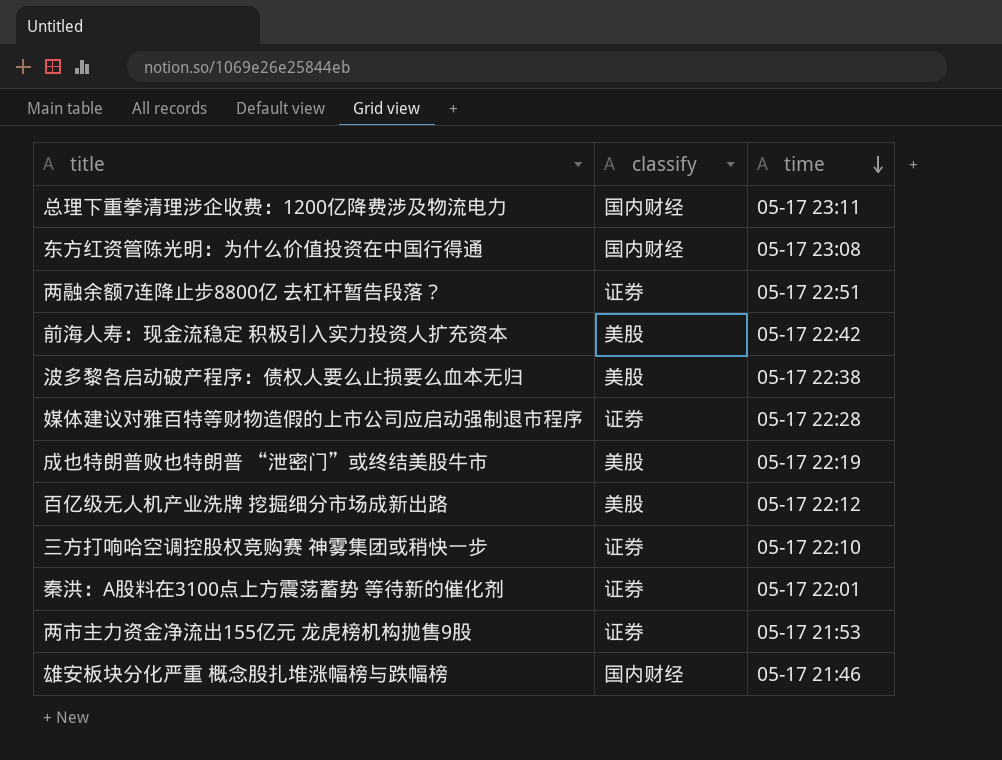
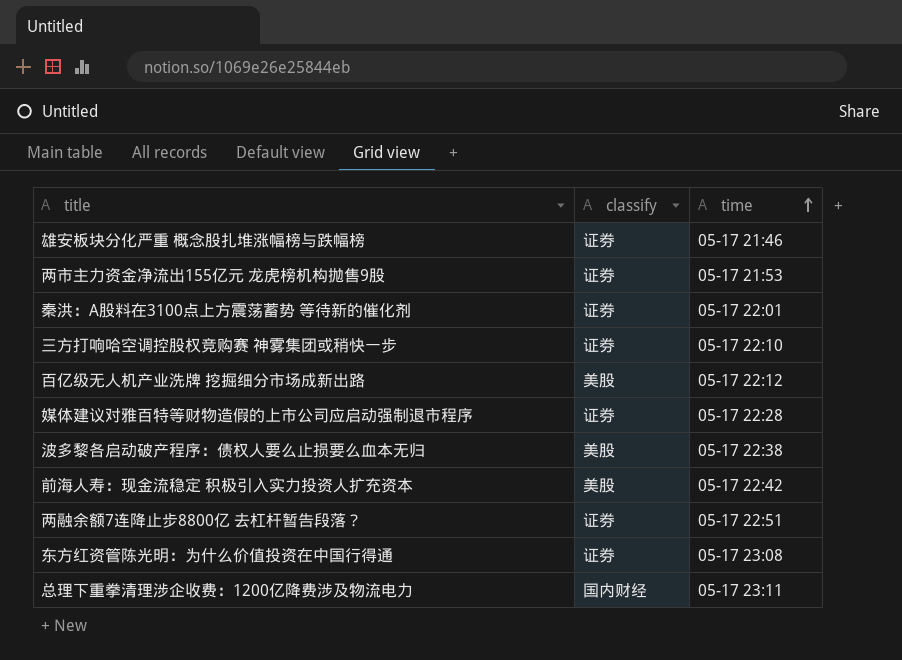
row order: time descending -> time ascending
row 成也特朗普败也特朗普 “泄密门”或终结美股牛市: 美股 | 05-17 22:19 -> none
雄安板块分化严重 概念股扎堆涨幅榜与跌幅榜 | classify: 国内财经 -> 证券
东方红资管陈光明：为什么价值投资在中国行得通 | classify: 国内财经 -> 证券

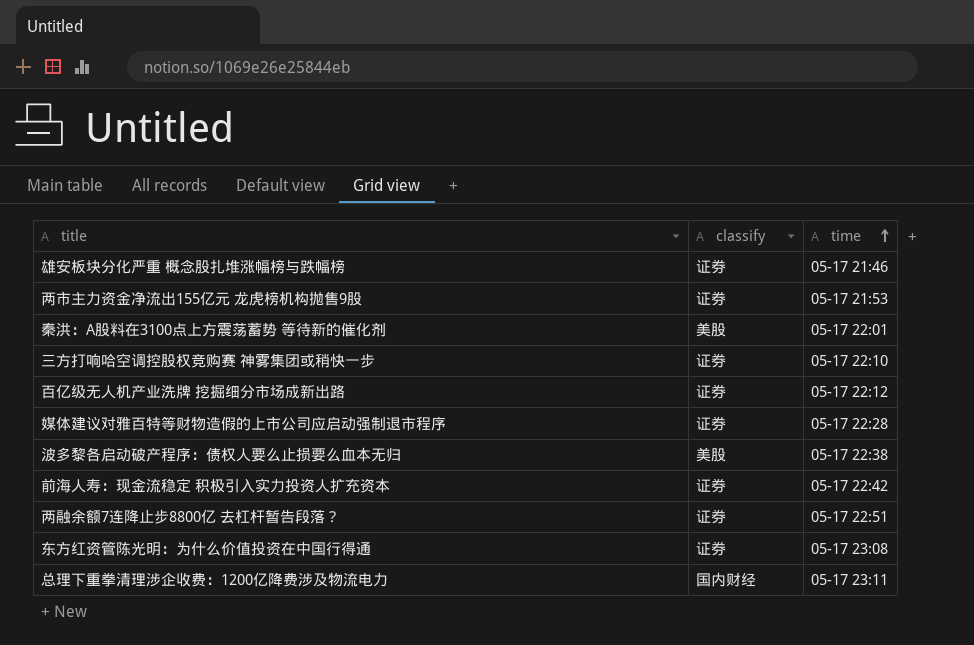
秦洪：A股料在3100点上方震荡蓄势 等待新的催化剂 | classify: 证券 -> 美股
百亿级无人机产业洗牌 挖掘细分市场成新出路 | classify: 美股 -> 证券
前海人寿：现金流稳定 积极引入实力投资人扩充资本 | classify: 美股 -> 证券

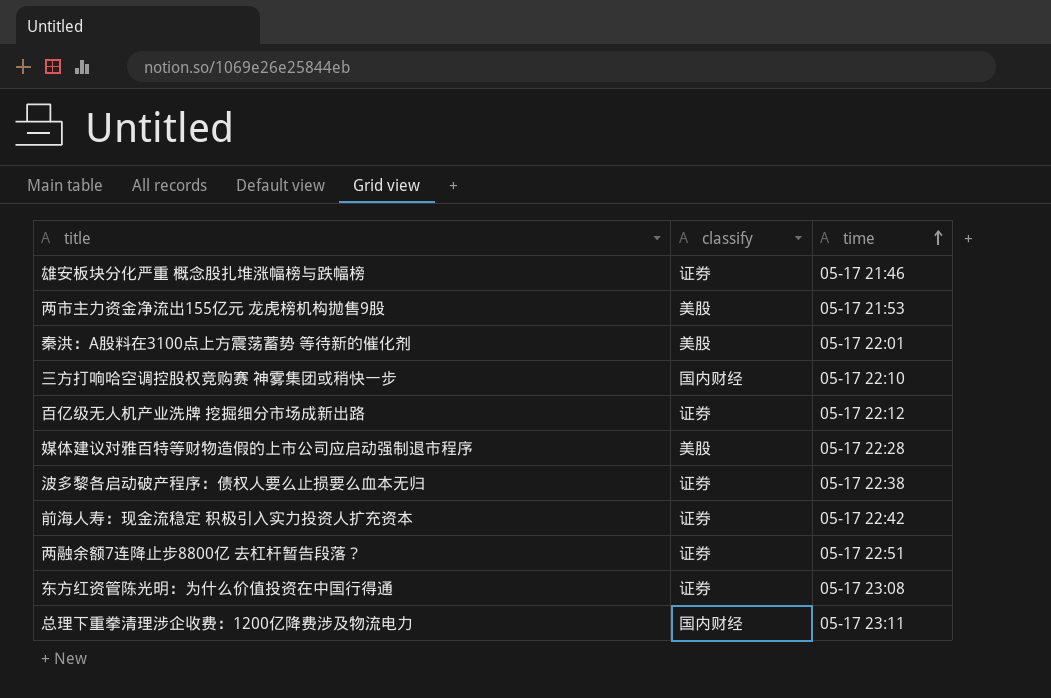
两市主力资金净流出155亿元 龙虎榜机构抛售9股 | classify: 证券 -> 美股
三方打响哈空调控股权竞购赛 神雾集团或稍快一步 | classify: 证券 -> 国内财经
媒体建议对雅百特等财物造假的上市公司应启动强制退市程序 | classify: 证券 -> 美股
波多黎各启动破产程序：债权人要么止损要么血本无归 | classify: 美股 -> 证券

